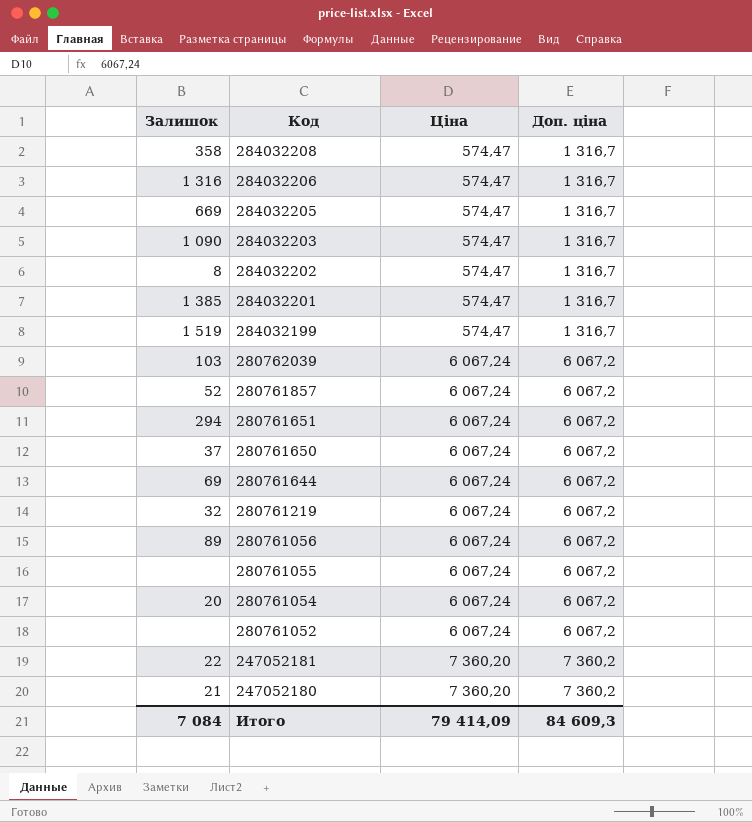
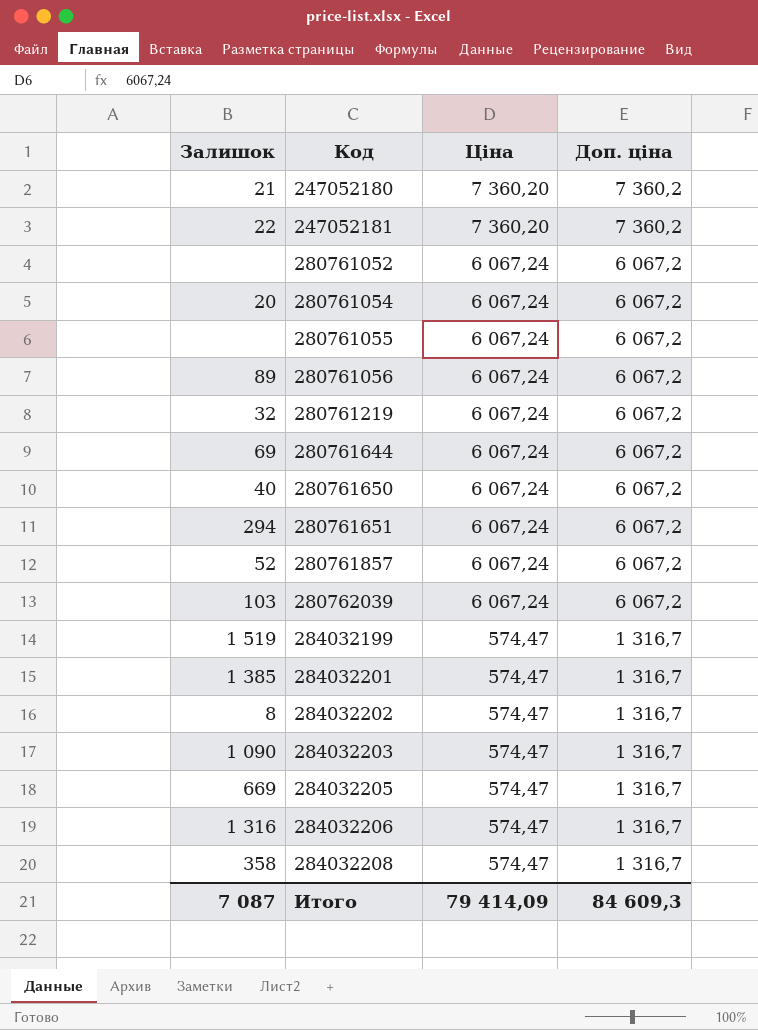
row order: Код descending -> Код ascending
280761650 | Залишок: 37 -> 40
Итого | Залишок: 7 084 -> 7 087

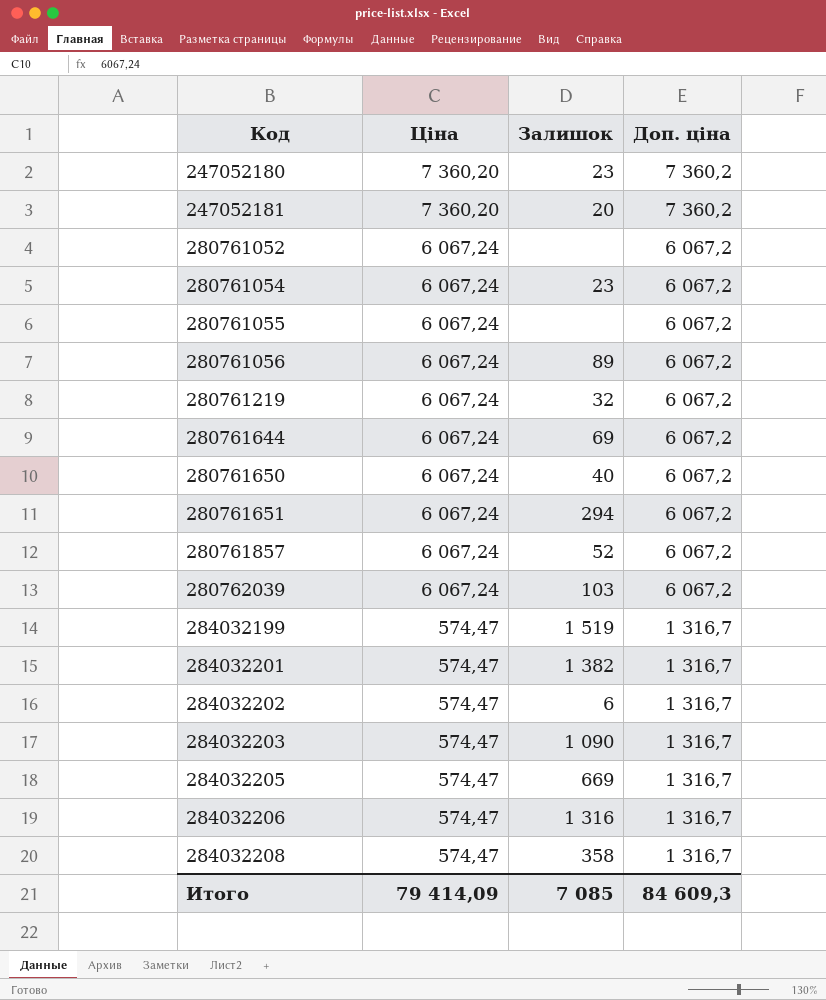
column Залишок | position: 1 -> 3
247052180 | Залишок: 21 -> 23
247052181 | Залишок: 22 -> 20
280761054 | Залишок: 20 -> 23
284032201 | Залишок: 1 385 -> 1 382
284032202 | Залишок: 8 -> 6
Итого | Залишок: 7 087 -> 7 085

